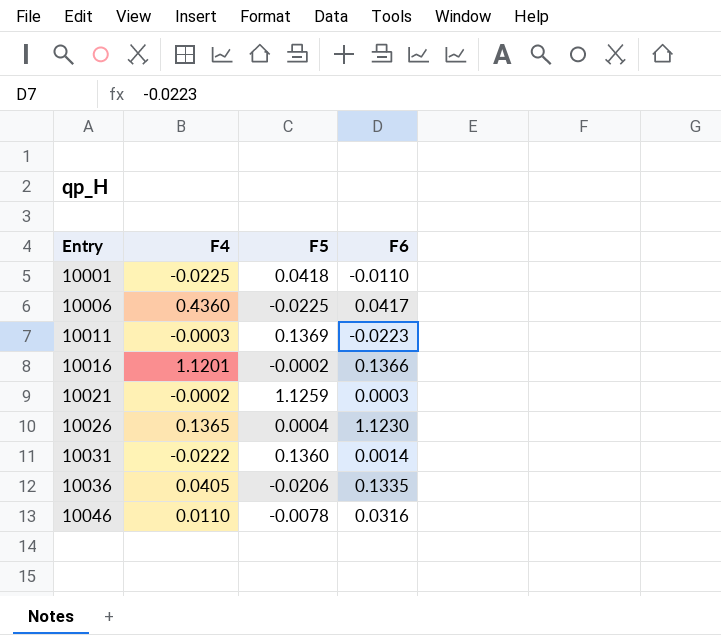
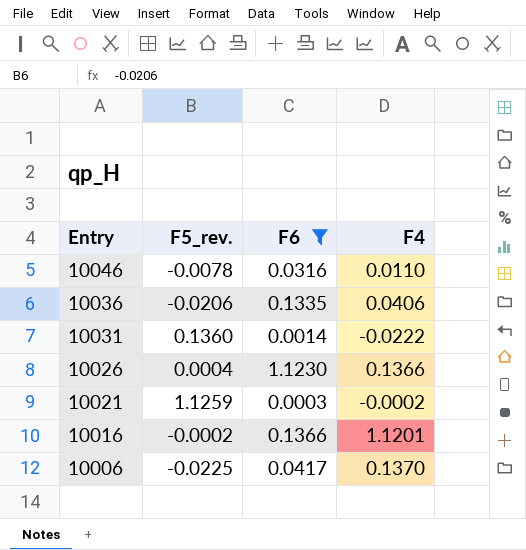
filter: none -> F6 >= 0.0003
row order: Entry ascending -> Entry descending
column name: F5 -> F5_rev.
column F4 | position: 2 -> 4
10036 | F4: 0.0405 -> 0.0406
10026 | F4: 0.1365 -> 0.1366
10006 | F4: 0.4360 -> 0.1370

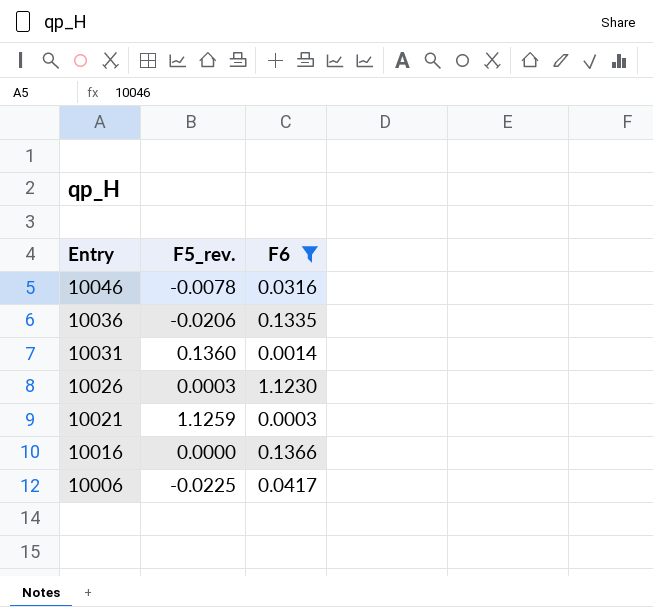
column F4 | position: 4 -> none
10026 | F5_rev.: 0.0004 -> 0.0003
10016 | F5_rev.: -0.0002 -> 0.0000

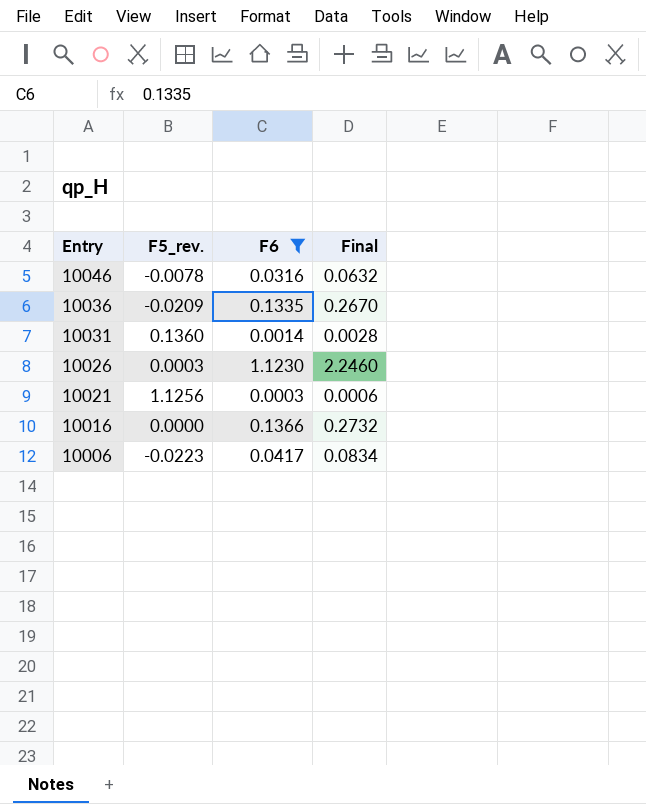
column Final | formula: none -> [F6] * 2
10036 | F5_rev.: -0.0206 -> -0.0209
10021 | F5_rev.: 1.1259 -> 1.1256
10006 | F5_rev.: -0.0225 -> -0.0223

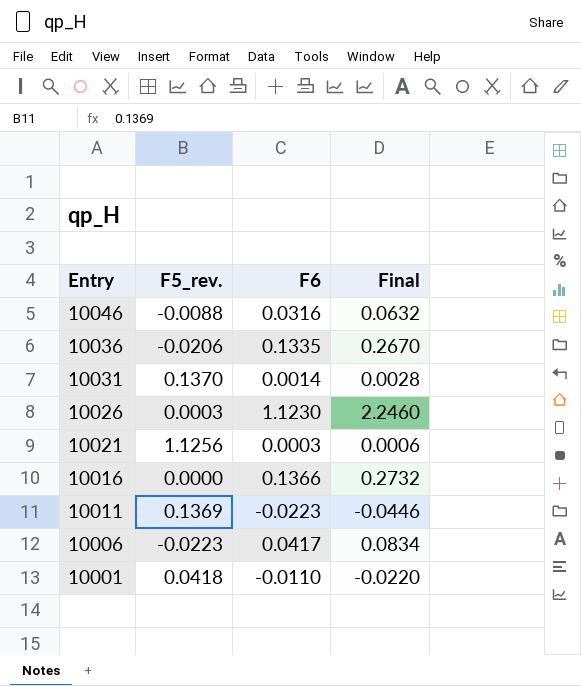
filter: F6 >= 0.0003 -> none
10046 | F5_rev.: -0.0078 -> -0.0088
10036 | F5_rev.: -0.0209 -> -0.0206
10031 | F5_rev.: 0.1360 -> 0.1370

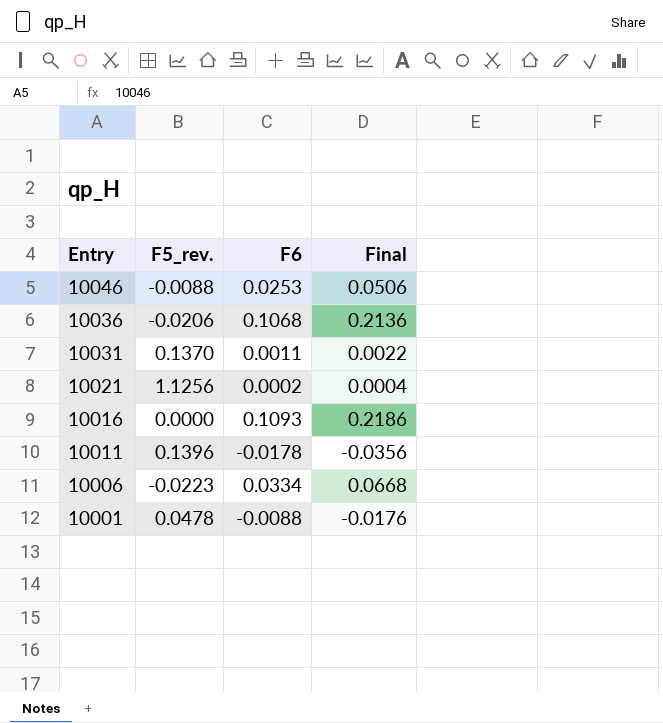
row 10026: 0.0003 | 1.1230 | 2.2460 -> none
10046 | F6: 0.0316 -> 0.0253
10046 | Final: 0.0632 -> 0.0506
10036 | F6: 0.1335 -> 0.1068
10036 | Final: 0.2670 -> 0.2136
10031 | F6: 0.0014 -> 0.0011
10031 | Final: 0.0028 -> 0.0022
10021 | F6: 0.0003 -> 0.0002
10021 | Final: 0.0006 -> 0.0004
10016 | F6: 0.1366 -> 0.1093
10016 | Final: 0.2732 -> 0.2186
10011 | F5_rev.: 0.1369 -> 0.1396
10011 | F6: -0.0223 -> -0.0178
10011 | Final: -0.0446 -> -0.0356
10006 | F6: 0.0417 -> 0.0334
10006 | Final: 0.0834 -> 0.0668
10001 | F5_rev.: 0.0418 -> 0.0478
10001 | F6: -0.0110 -> -0.0088
10001 | Final: -0.0220 -> -0.0176

